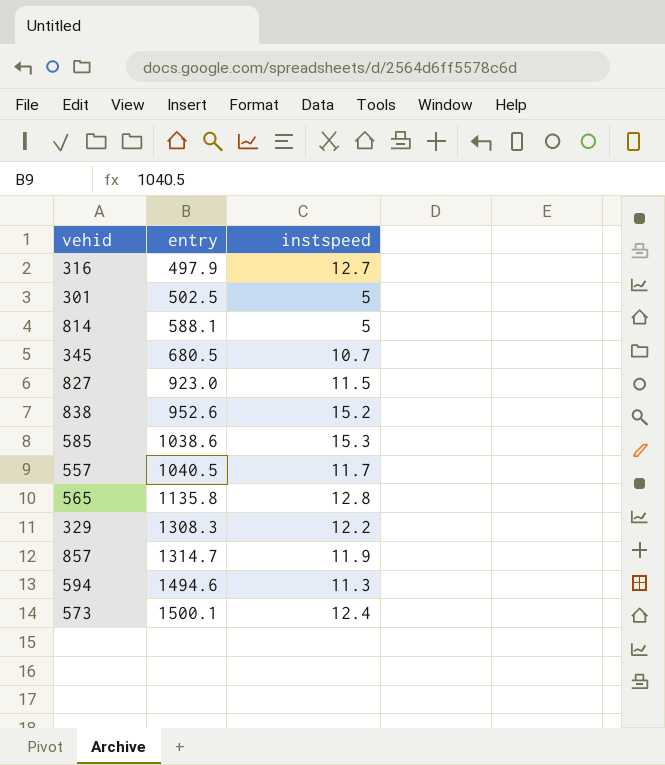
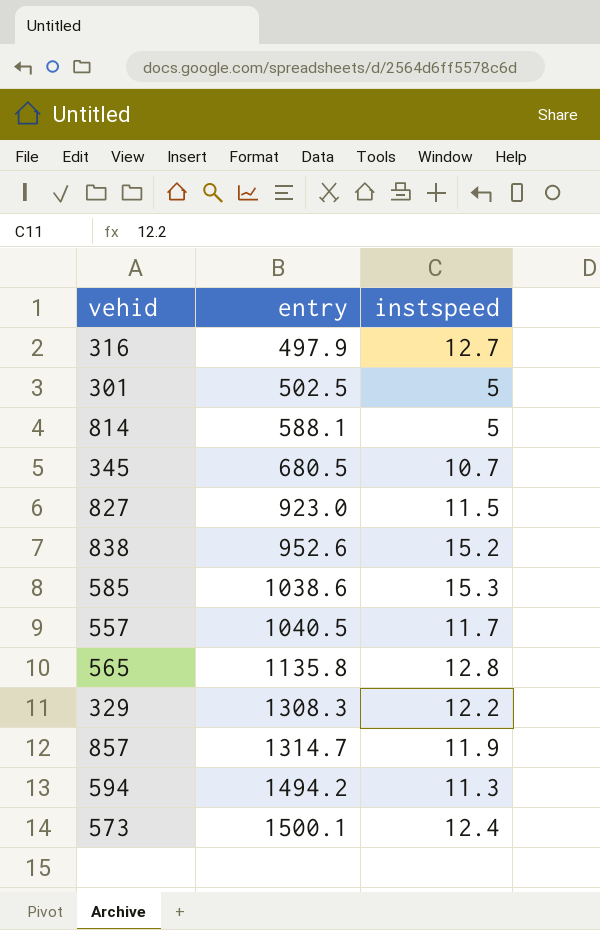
594 | entry: 1494.6 -> 1494.2

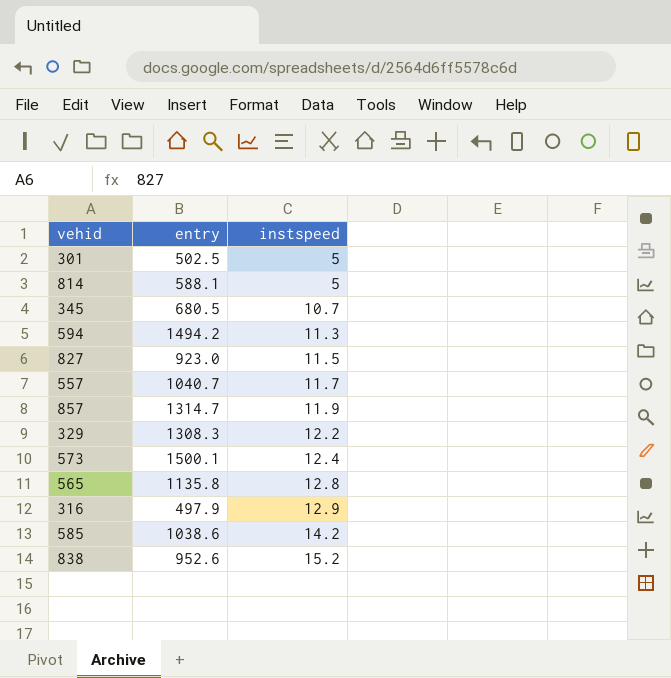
row order: entry ascending -> instspeed ascending
557 | entry: 1040.5 -> 1040.7
316 | instspeed: 12.7 -> 12.9
585 | instspeed: 15.3 -> 14.2

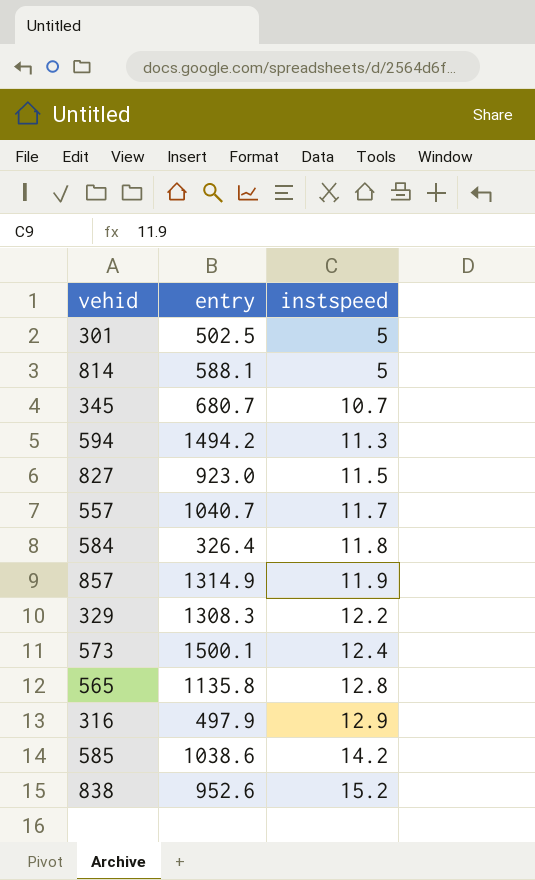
345 | entry: 680.5 -> 680.7
row 584: none -> 326.4 | 11.8
857 | entry: 1314.7 -> 1314.9

